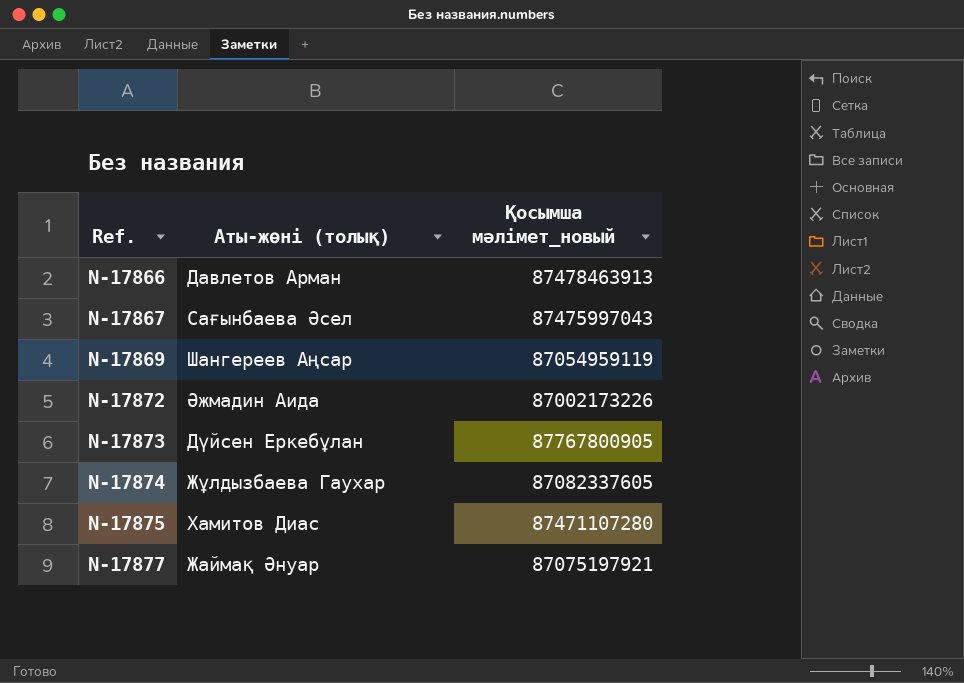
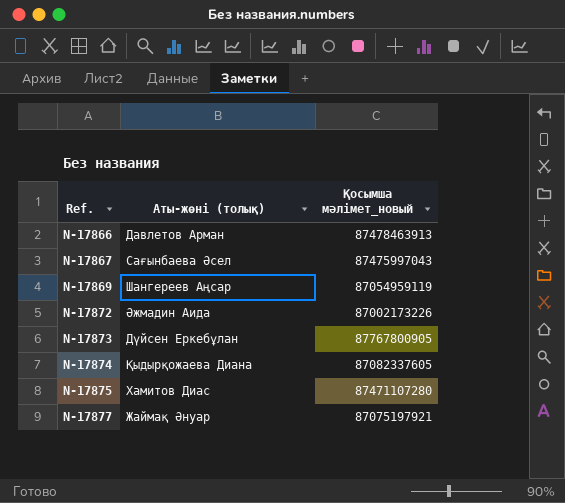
N-17874 | Аты-жөні (толық): Жұлдызбаева Гаухар -> Қыдырқожаева Диана

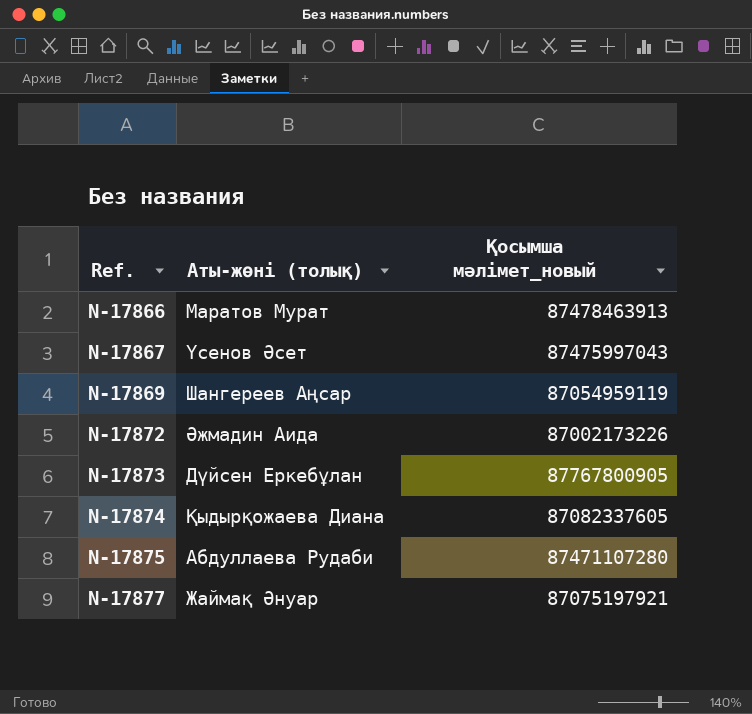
N-17866 | Аты-жөні (толық): Давлетов Арман -> Маратов Мурат
N-17867 | Аты-жөні (толық): Сағынбаева Әсел -> Үсенов Әсет
N-17875 | Аты-жөні (толық): Хамитов Диас -> Абдуллаева Рудаби

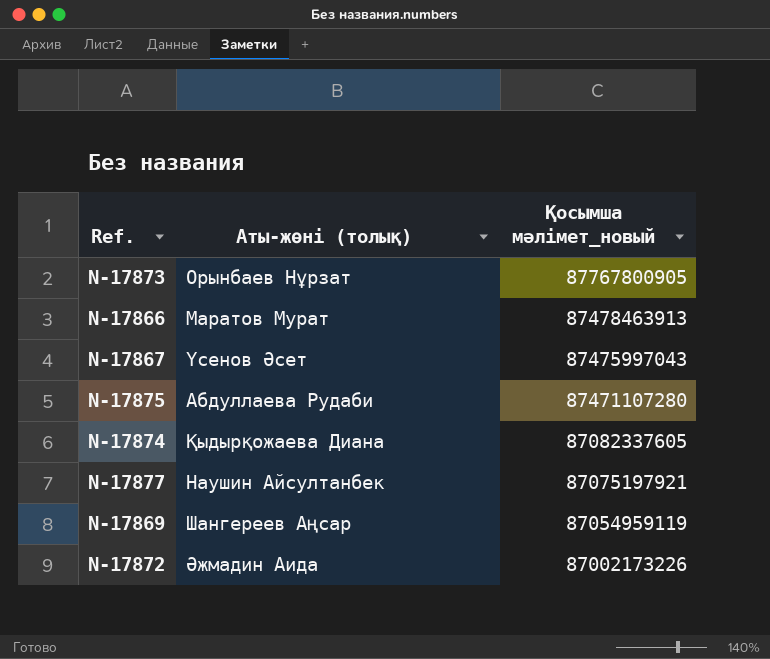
row order: Ref. ascending -> Қосымша мәлімет_новый descending
N-17873 | Аты-жөні (толық): Дүйсен Еркебұлан -> Орынбаев Нұрзат
N-17877 | Аты-жөні (толық): Жаймақ Әнуар -> Наушин Айсултанбек

